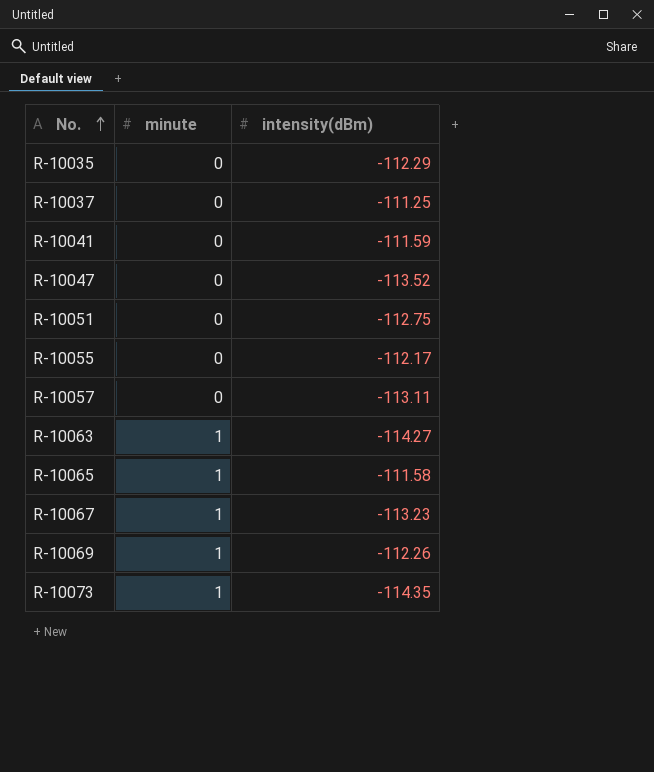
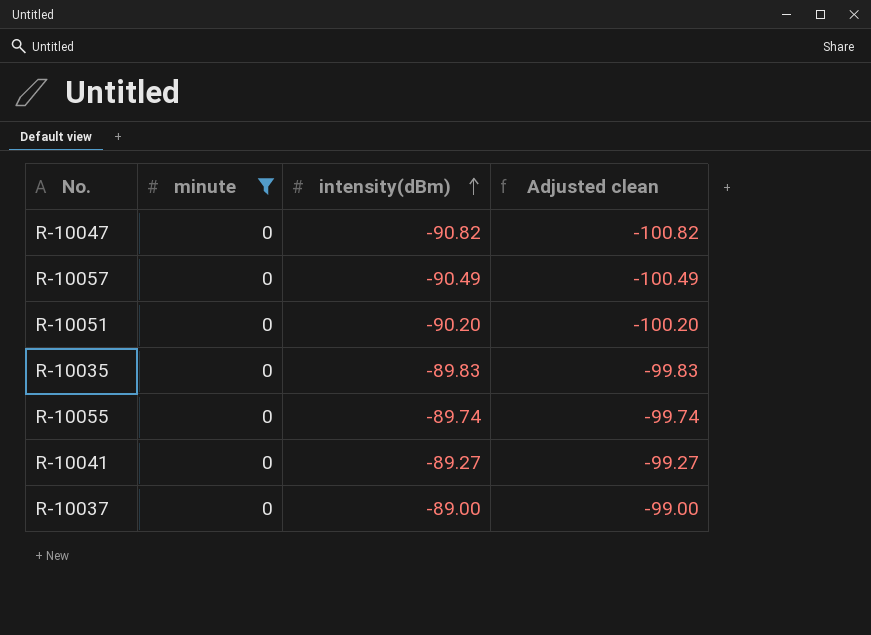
filter: none -> minute = 0
row order: No. ascending -> intensity(dBm) ascending
column Adjusted clean | formula: none -> [intensity(dBm)] - 10
R-10047 | intensity(dBm): -113.52 -> -90.82
R-10057 | intensity(dBm): -113.11 -> -90.49
R-10051 | intensity(dBm): -112.75 -> -90.20
R-10035 | intensity(dBm): -112.29 -> -89.83
R-10055 | intensity(dBm): -112.17 -> -89.74
R-10041 | intensity(dBm): -111.59 -> -89.27
R-10037 | intensity(dBm): -111.25 -> -89.00

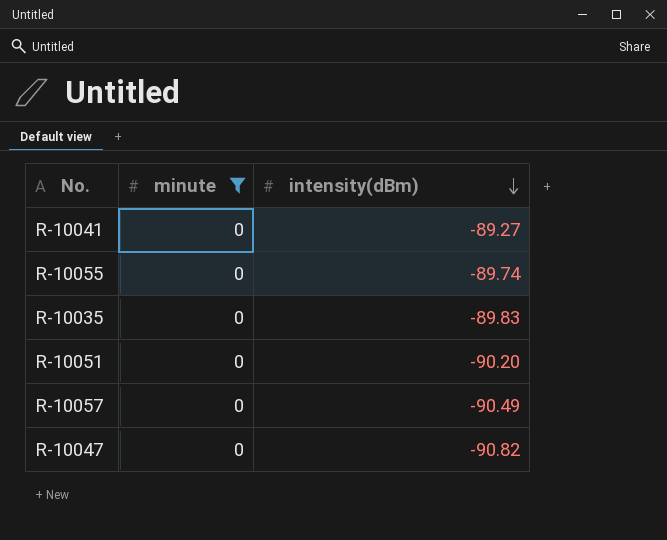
row order: intensity(dBm) ascending -> intensity(dBm) descending
column Adjusted clean | formula: [intensity(dBm)] - 10 -> none
row R-10037: 0 | -89.00 | -99.00 -> none

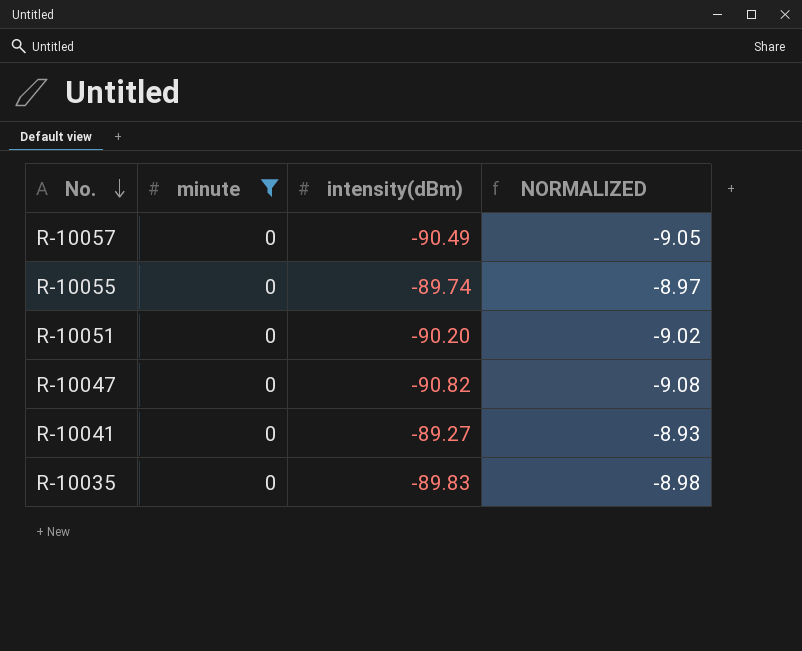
row order: intensity(dBm) descending -> No. descending
column NORMALIZED | formula: none -> [intensity(dBm)] * 0.1

